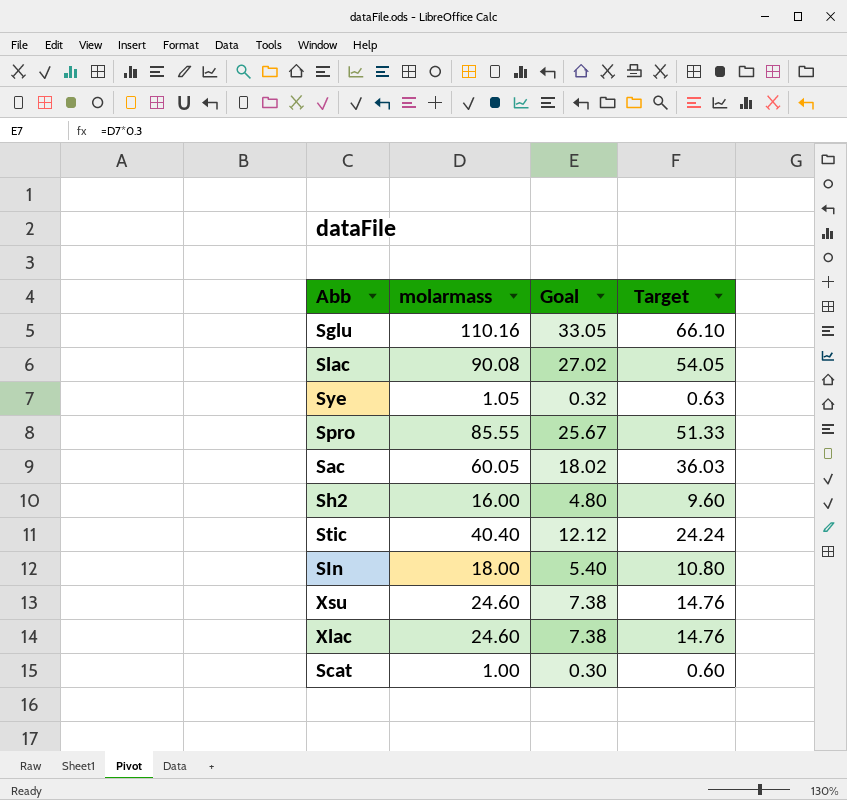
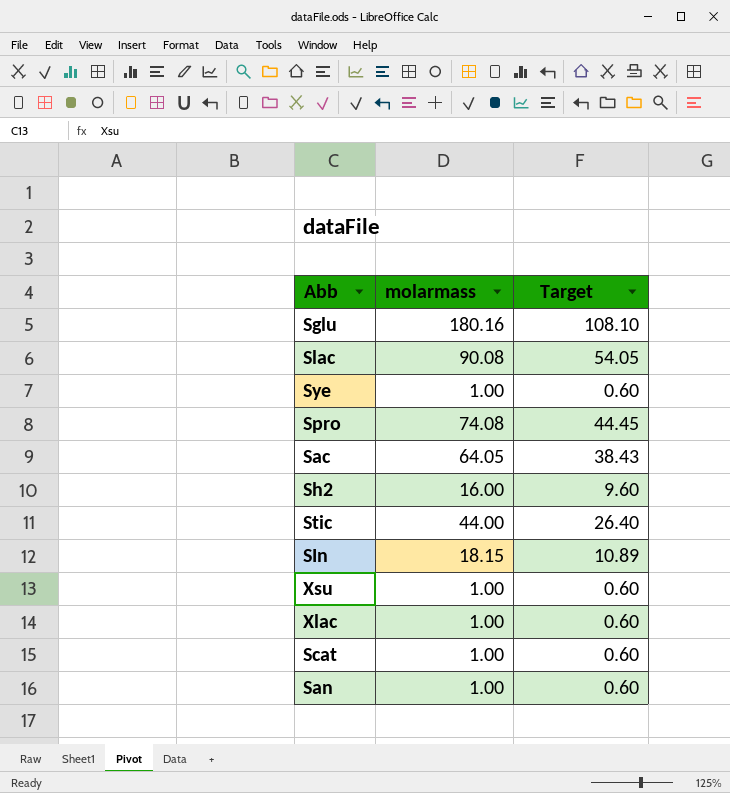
column Goal | formula: [molarmass] * 0.3 -> none
Sglu | molarmass: 110.16 -> 180.16
Sglu | Target: 66.10 -> 108.10
Sye | molarmass: 1.05 -> 1.00
Sye | Target: 0.63 -> 0.60
Spro | molarmass: 85.55 -> 74.08
Spro | Target: 51.33 -> 44.45
Sac | molarmass: 60.05 -> 64.05
Sac | Target: 36.03 -> 38.43
Stic | molarmass: 40.40 -> 44.00
Stic | Target: 24.24 -> 26.40
SIn | molarmass: 18.00 -> 18.15
SIn | Target: 10.80 -> 10.89
Xsu | molarmass: 24.60 -> 1.00
Xsu | Target: 14.76 -> 0.60
Xlac | molarmass: 24.60 -> 1.00
Xlac | Target: 14.76 -> 0.60
row San: none -> 1.00 | 0.60

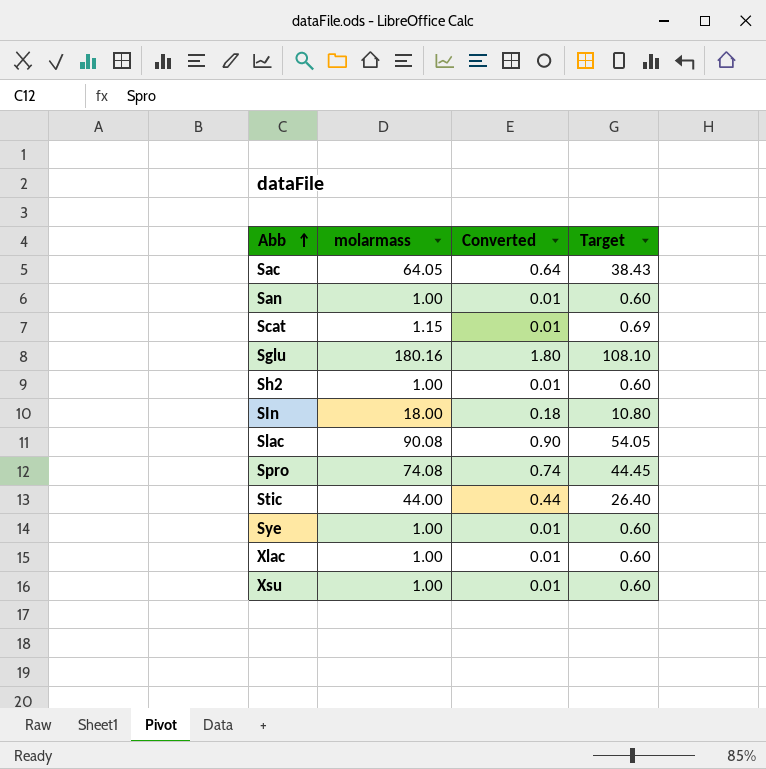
row order: none -> Abb ascending
column Converted | formula: none -> [molarmass] * 0.01
Scat | molarmass: 1.00 -> 1.15
Scat | Target: 0.60 -> 0.69
Sh2 | molarmass: 16.00 -> 1.00
Sh2 | Target: 9.60 -> 0.60
SIn | molarmass: 18.15 -> 18.00
SIn | Target: 10.89 -> 10.80

